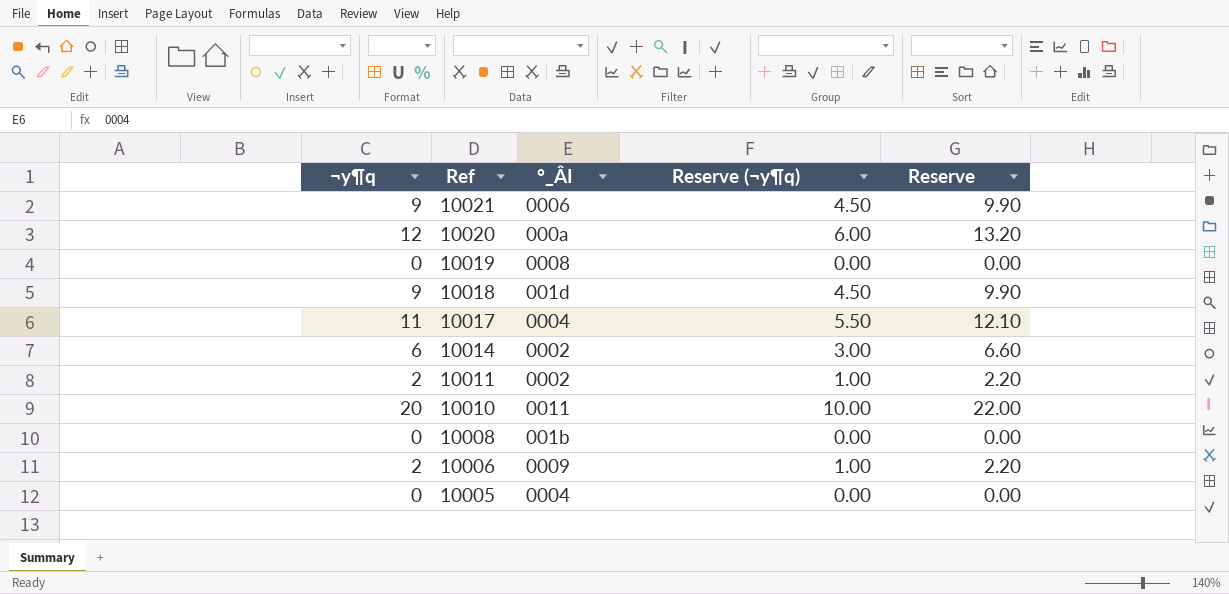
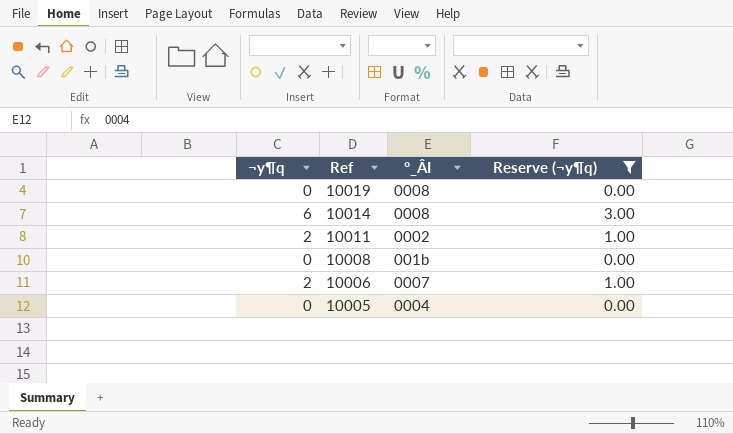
filter: none -> Reserve (¬y¶q) <= 3.00
column Reserve | formula: [¬y¶q] * 1.1 -> none
10014 | °_ÂI: 0002 -> 0008
10006 | °_ÂI: 0009 -> 0007

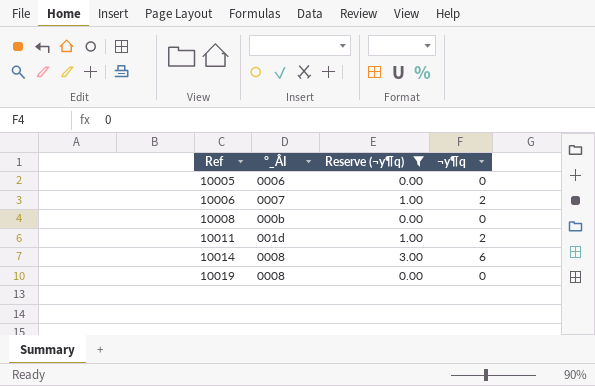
row order: Ref descending -> Ref ascending
column ¬y¶q | position: 1 -> 4
10005 | °_ÂI: 0004 -> 0006
10008 | °_ÂI: 001b -> 000b
10011 | °_ÂI: 0002 -> 001d

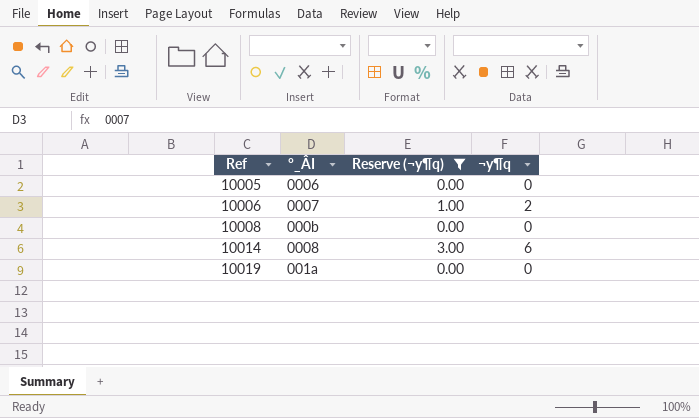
row 10011: 001d | 1.00 | 2 -> none
10019 | °_ÂI: 0008 -> 001a

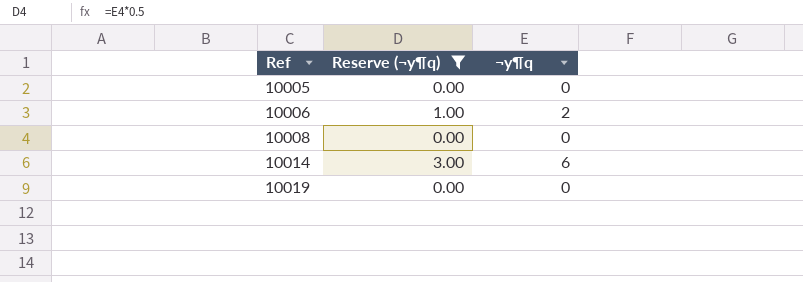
column °_ÂI | position: 2 -> none

